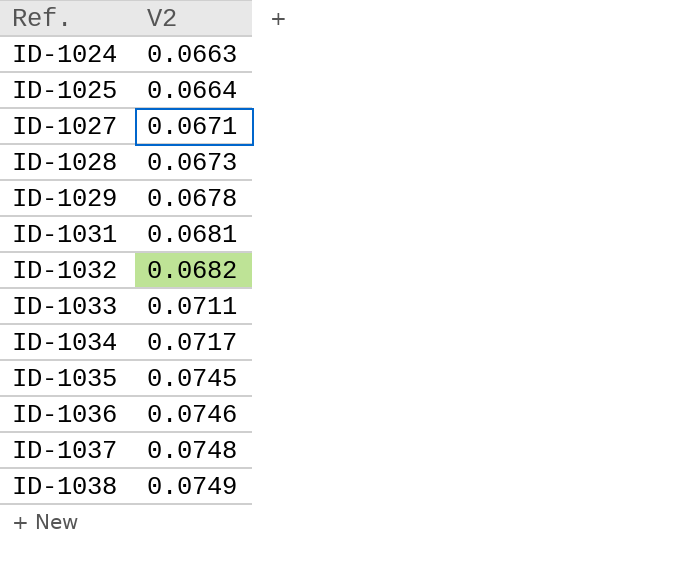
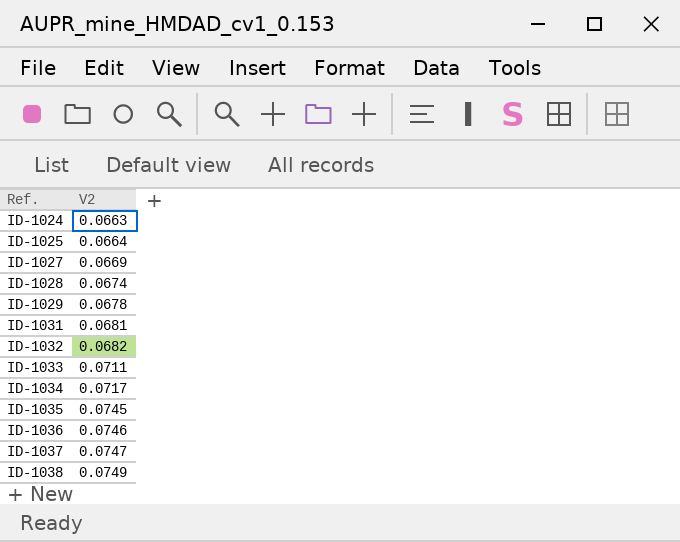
ID-1027 | V2: 0.0671 -> 0.0669
ID-1028 | V2: 0.0673 -> 0.0674
ID-1037 | V2: 0.0748 -> 0.0747

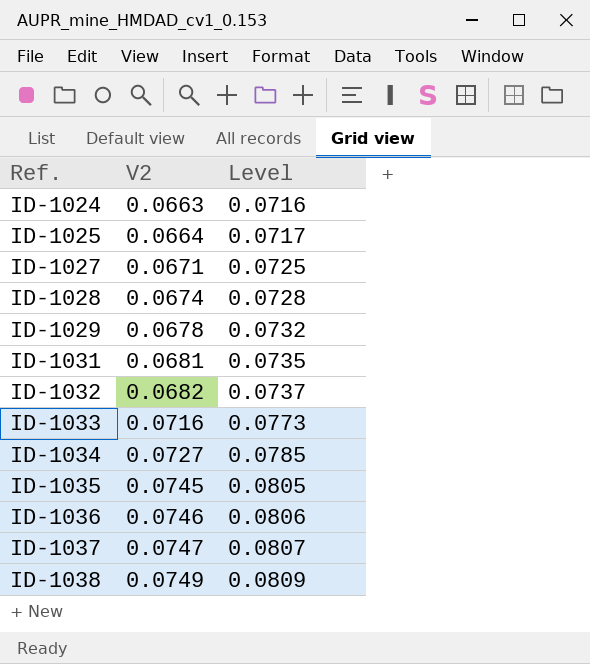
column Level | formula: none -> [V2] * 1.08
ID-1027 | V2: 0.0669 -> 0.0671
ID-1033 | V2: 0.0711 -> 0.0716
ID-1034 | V2: 0.0717 -> 0.0727

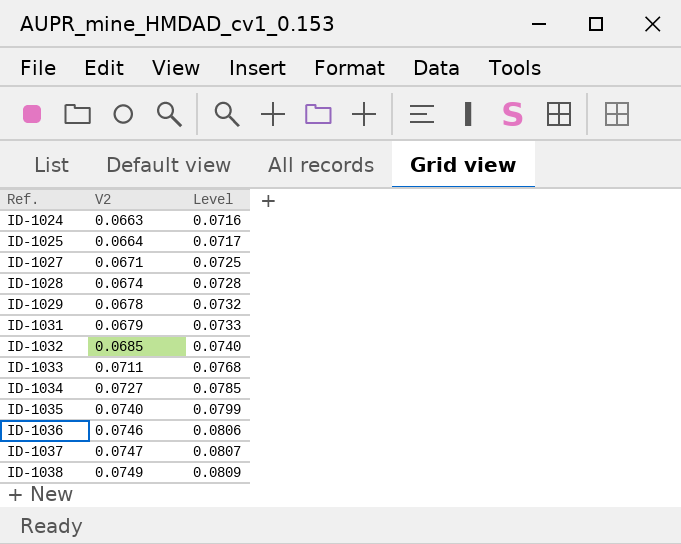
ID-1031 | V2: 0.0681 -> 0.0679
ID-1031 | Level: 0.0735 -> 0.0733
ID-1032 | V2: 0.0682 -> 0.0685
ID-1032 | Level: 0.0737 -> 0.0740
ID-1033 | V2: 0.0716 -> 0.0711
ID-1033 | Level: 0.0773 -> 0.0768
ID-1035 | V2: 0.0745 -> 0.0740
ID-1035 | Level: 0.0805 -> 0.0799

